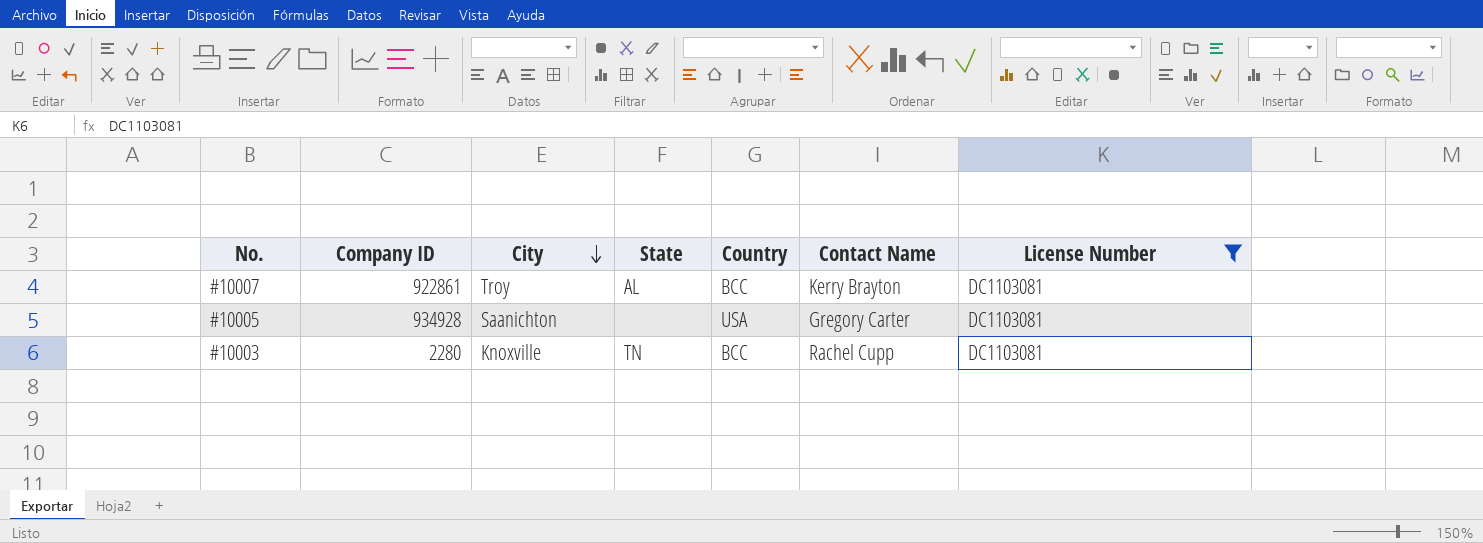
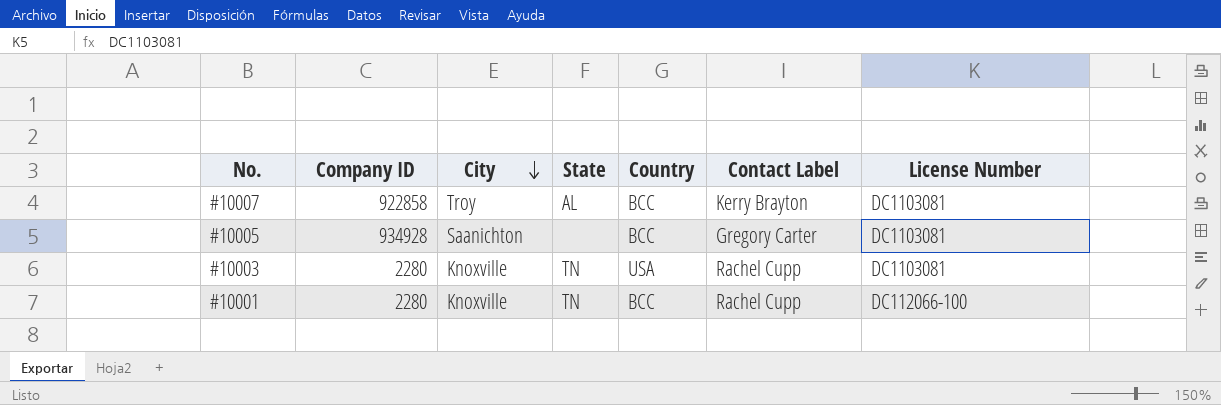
filter: License Number = DC1103081 -> none
column name: Contact Name -> Contact Label
#10007 | Company ID: 922861 -> 922858
#10005 | Country: USA -> BCC
#10003 | Country: BCC -> USA

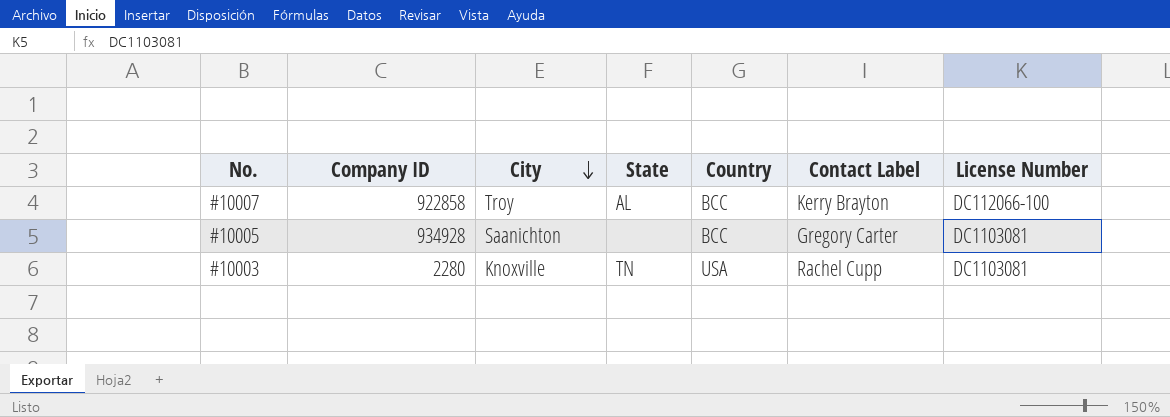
row #10001: 2280 | Knoxville | TN | BCC | Rachel Cupp | DC112066-100 -> none
#10007 | License Number: DC1103081 -> DC112066-100

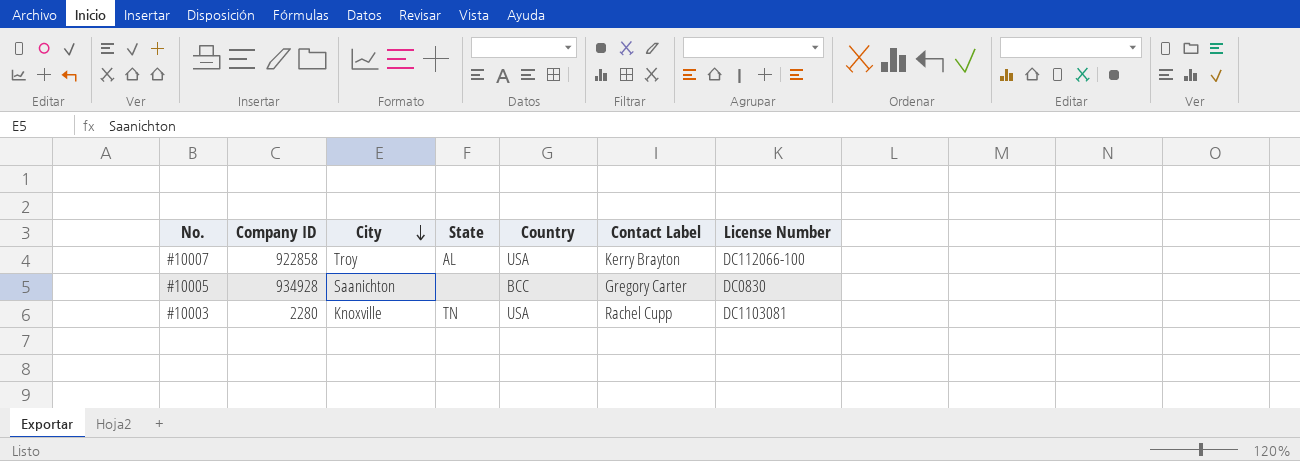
#10007 | Country: BCC -> USA
#10005 | License Number: DC1103081 -> DC0830

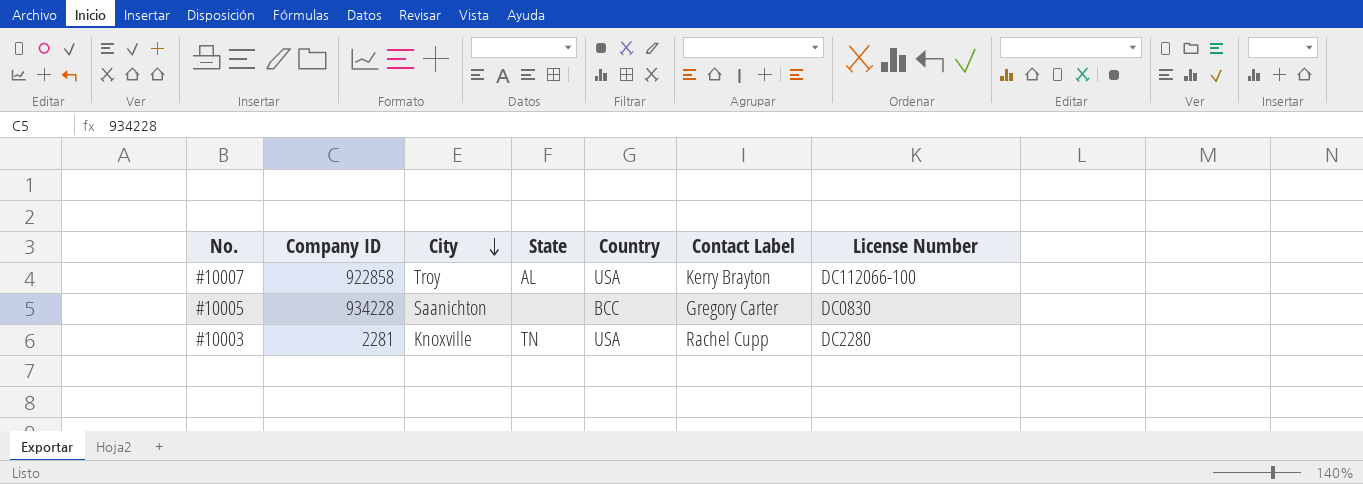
#10005 | Company ID: 934928 -> 934228
#10003 | Company ID: 2280 -> 2281
#10003 | License Number: DC1103081 -> DC2280

